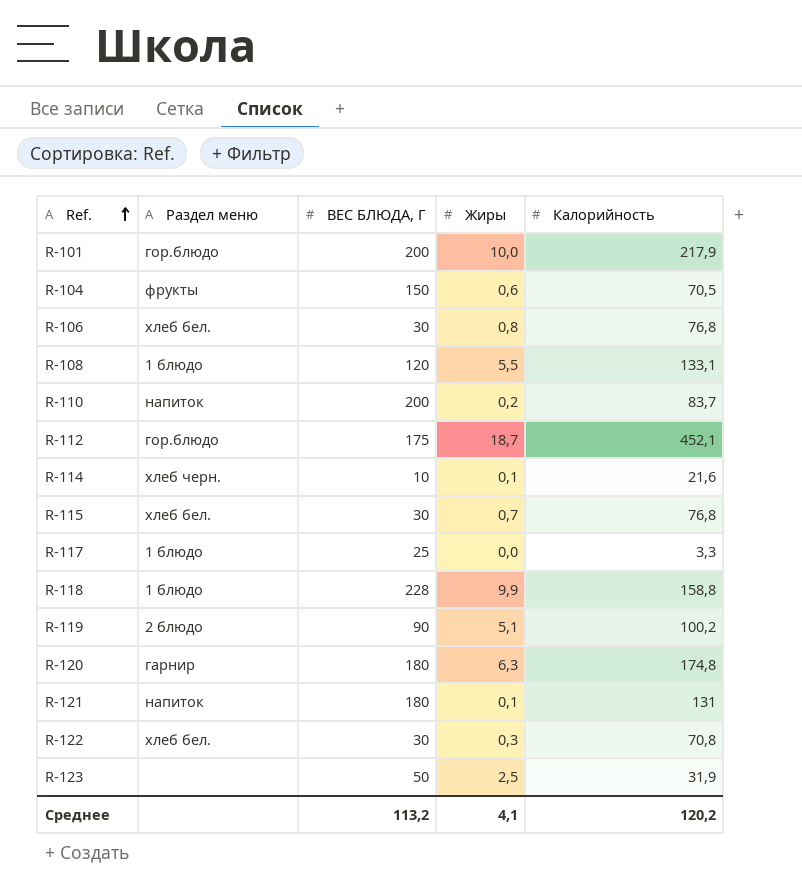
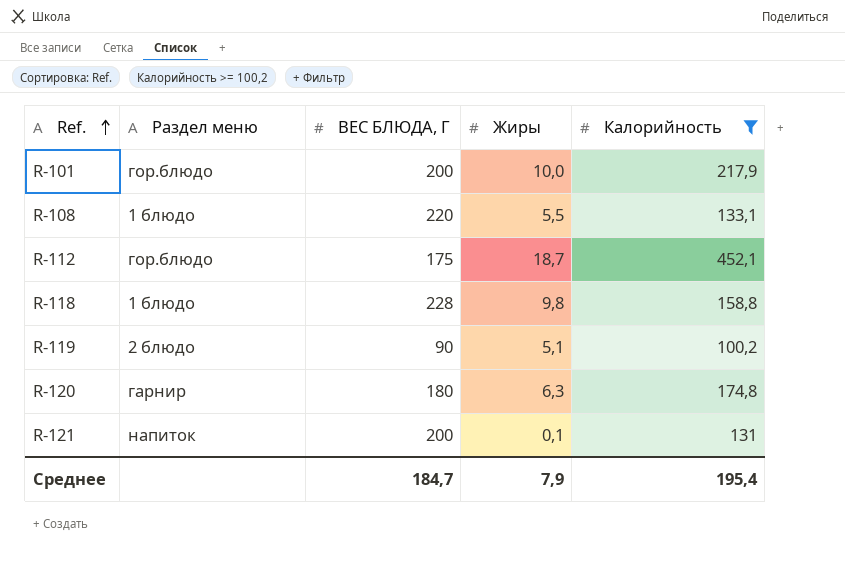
filter: none -> Калорийность >= 100,2
R-108 | ВЕС БЛЮДА, Г: 120 -> 220
R-118 | Жиры: 9,9 -> 9,8
R-121 | ВЕС БЛЮДА, Г: 180 -> 200
Среднее | ВЕС БЛЮДА, Г: 113,2 -> 184,7
Среднее | Жиры: 4,1 -> 7,9
Среднее | Калорийность: 120,2 -> 195,4

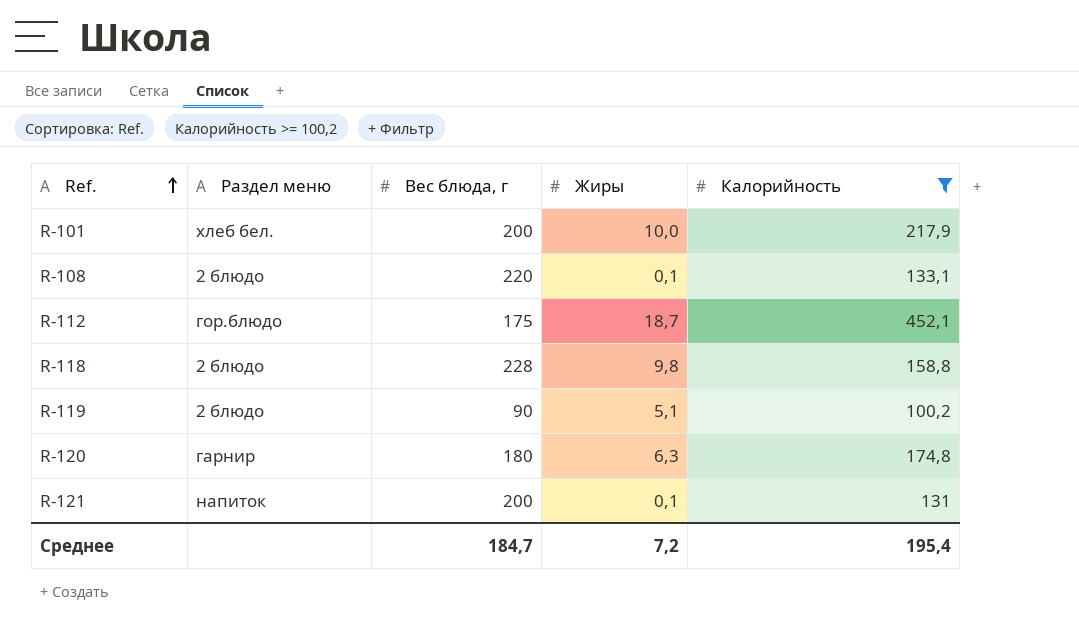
column name: ВЕС БЛЮДА, Г -> Вес блюда, г
R-101 | Раздел меню: гор.блюдо -> хлеб бел.
R-108 | Раздел меню: 1 блюдо -> 2 блюдо
R-108 | Жиры: 5,5 -> 0,1
R-118 | Раздел меню: 1 блюдо -> 2 блюдо
Среднее | Жиры: 7,9 -> 7,2

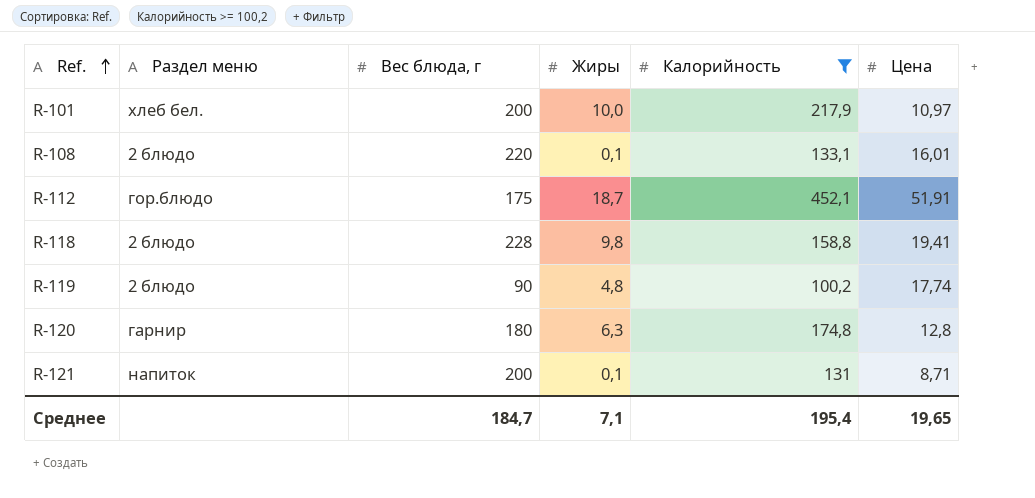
column Цена | position: none -> 6
R-119 | Жиры: 5,1 -> 4,8
Среднее | Жиры: 7,2 -> 7,1

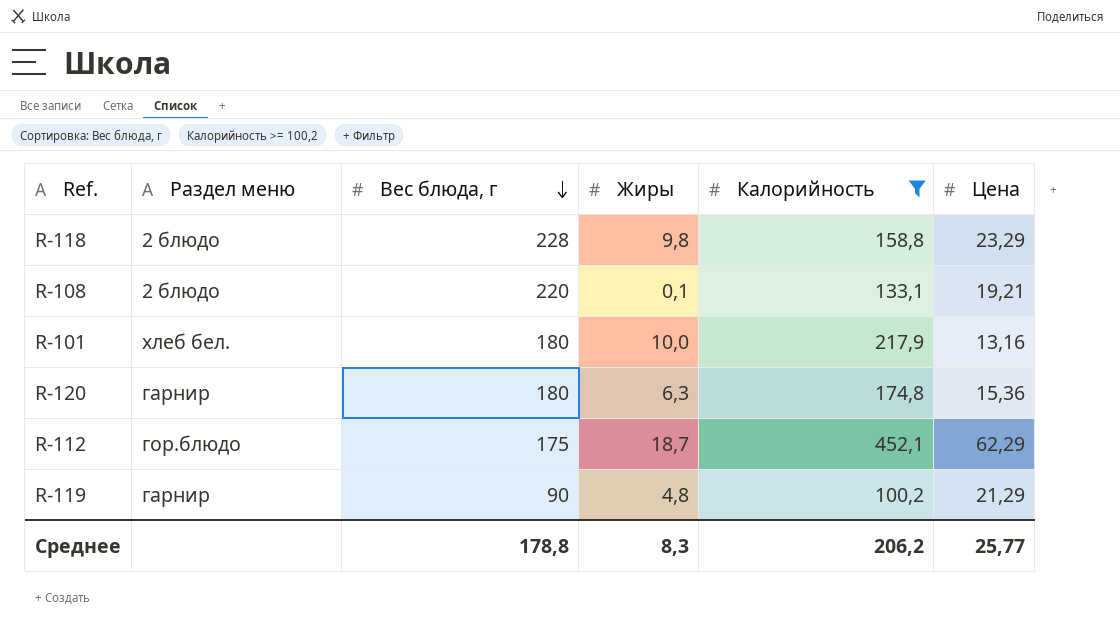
row order: Ref. ascending -> Вес блюда, г descending
row R-121: напиток | 200 | 0,1 | 131 | 8,71 -> none
R-118 | Цена: 19,41 -> 23,29
R-108 | Цена: 16,01 -> 19,21
R-101 | Вес блюда, г: 200 -> 180
R-101 | Цена: 10,97 -> 13,16
R-120 | Цена: 12,8 -> 15,36
R-112 | Цена: 51,91 -> 62,29
R-119 | Раздел меню: 2 блюдо -> гарнир
R-119 | Цена: 17,74 -> 21,29
Среднее | Вес блюда, г: 184,7 -> 178,8
Среднее | Жиры: 7,1 -> 8,3
Среднее | Калорийность: 195,4 -> 206,2
Среднее | Цена: 19,65 -> 25,77

